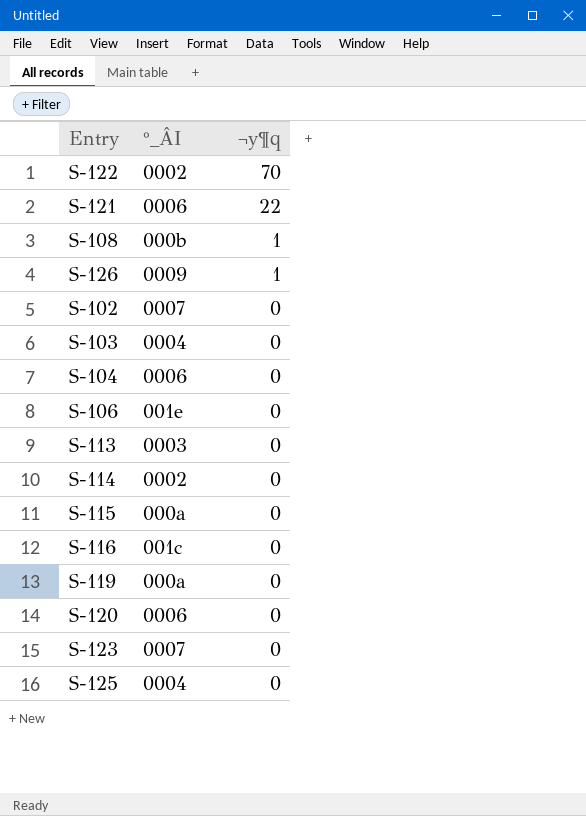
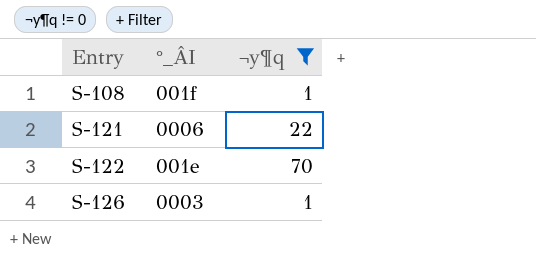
filter: none -> ¬y¶q != 0
row order: ¬y¶q descending -> Entry ascending
S-108 | °_ÂI: 000b -> 001f
S-122 | °_ÂI: 0002 -> 001e
S-126 | °_ÂI: 0009 -> 0003

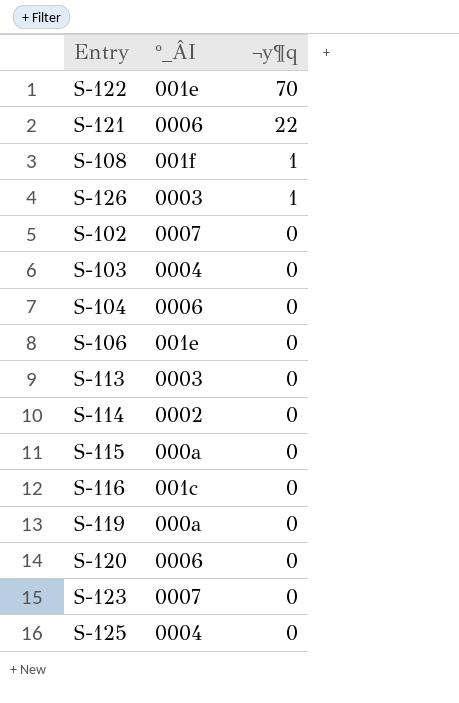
filter: ¬y¶q != 0 -> none
row order: Entry ascending -> ¬y¶q descending

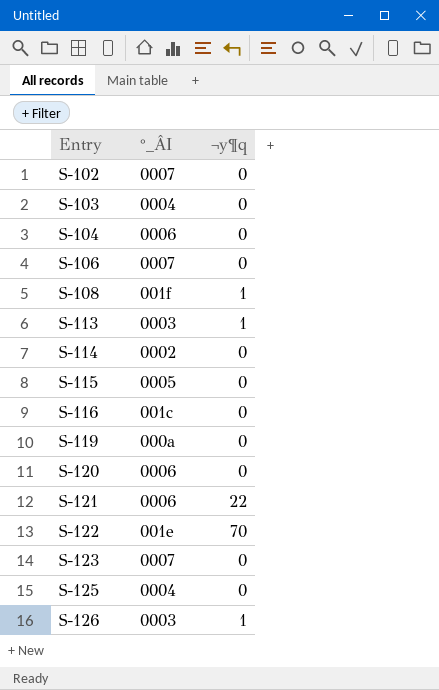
row order: ¬y¶q descending -> Entry ascending
S-106 | °_ÂI: 001e -> 0007
S-113 | ¬y¶q: 0 -> 1
S-115 | °_ÂI: 000a -> 0005

